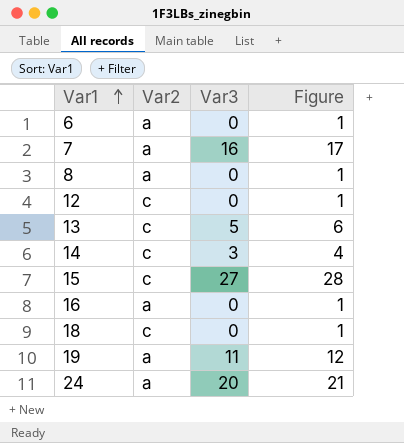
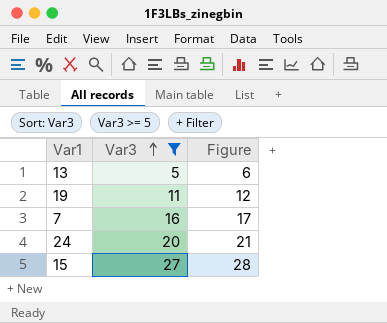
filter: none -> Var3 >= 5
row order: Var1 ascending -> Var3 ascending
column Var2 | position: 2 -> none

